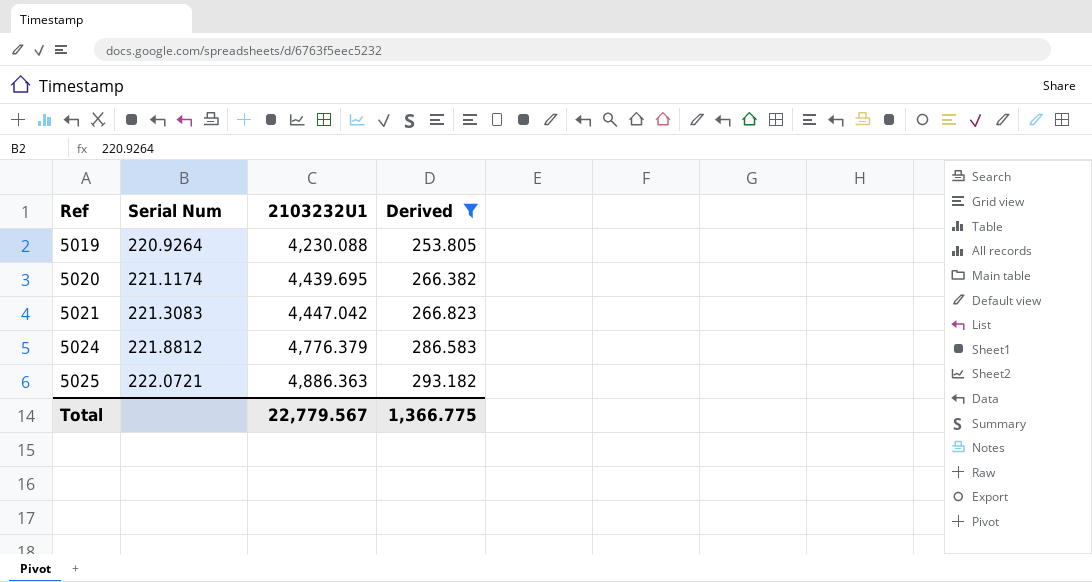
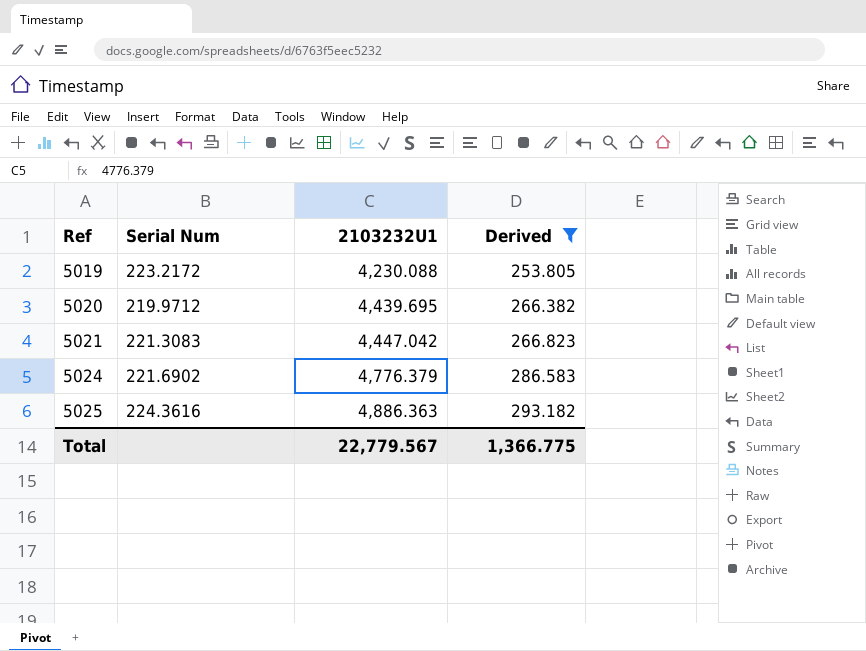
5019 | Serial Num: 220.9264 -> 223.2172
5020 | Serial Num: 221.1174 -> 219.9712
5024 | Serial Num: 221.8812 -> 221.6902
5025 | Serial Num: 222.0721 -> 224.3616

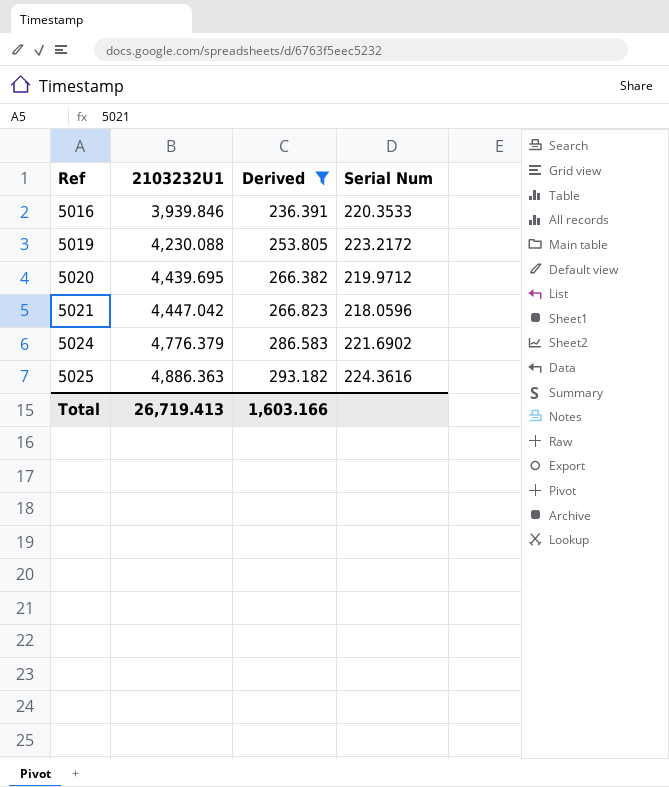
column Serial Num | position: 2 -> 4
row 5016: none -> 3,939.846 | 236.391 | 220.3533
5021 | Serial Num: 221.3083 -> 218.0596
Total | 2103232U1: 22,779.567 -> 26,719.413
Total | Derived: 1,366.775 -> 1,603.166

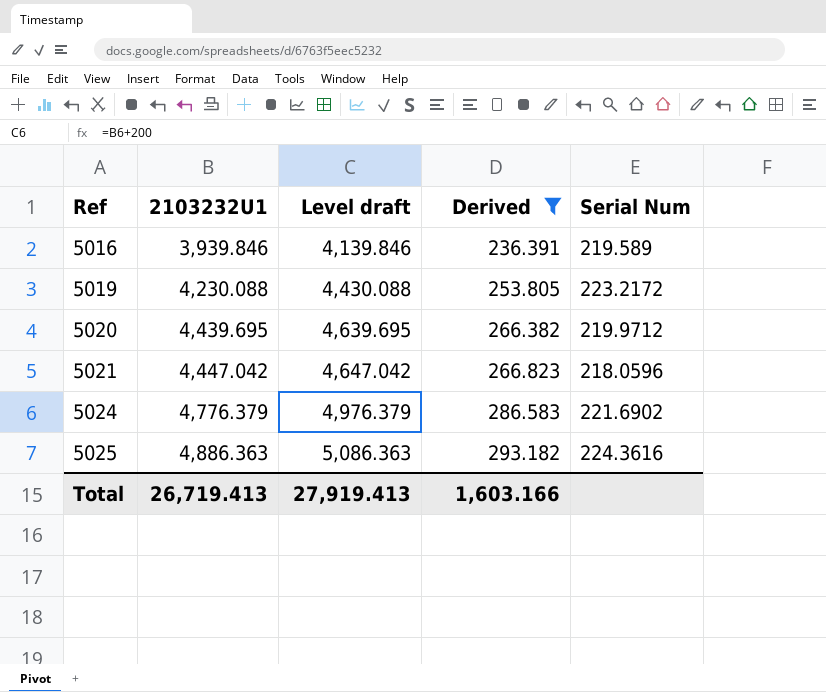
column Level draft | formula: none -> [2103232U1] + 200
5016 | Serial Num: 220.3533 -> 219.589

